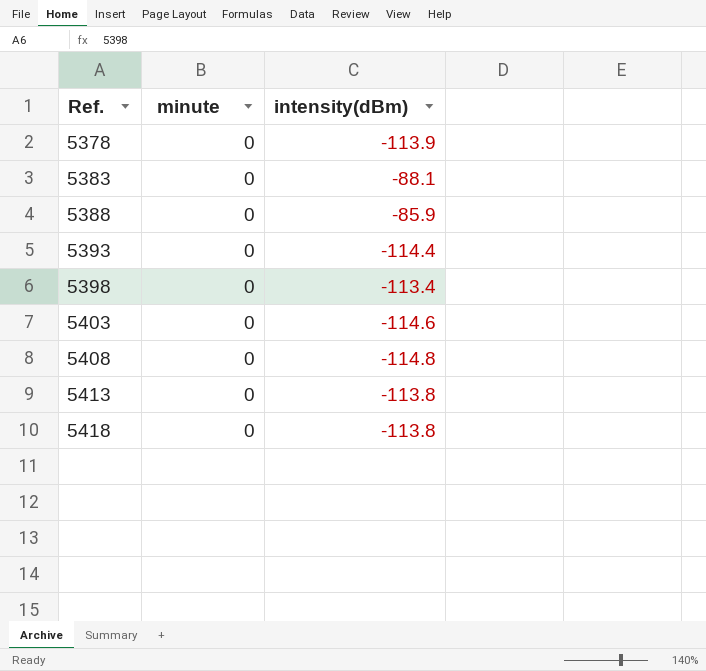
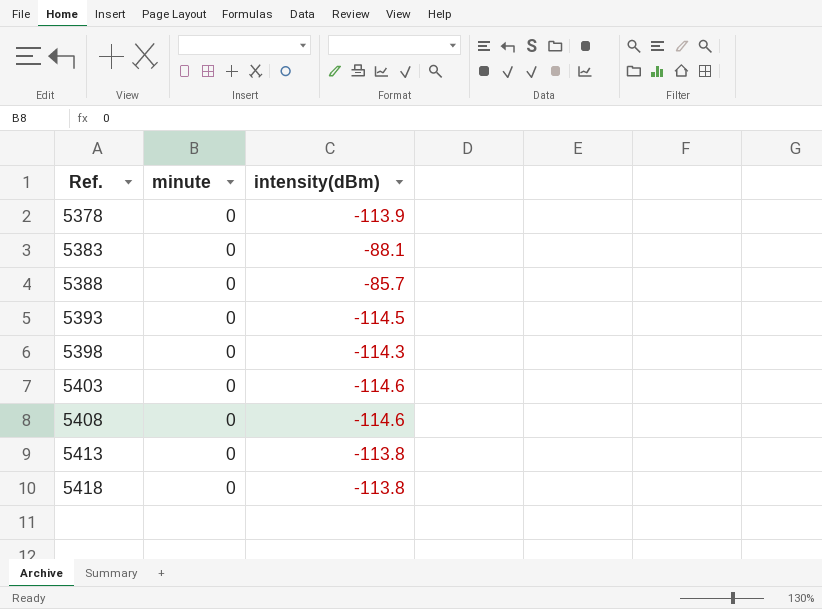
5388 | intensity(dBm): -85.9 -> -85.7
5393 | intensity(dBm): -114.4 -> -114.5
5398 | intensity(dBm): -113.4 -> -114.3
5408 | intensity(dBm): -114.8 -> -114.6

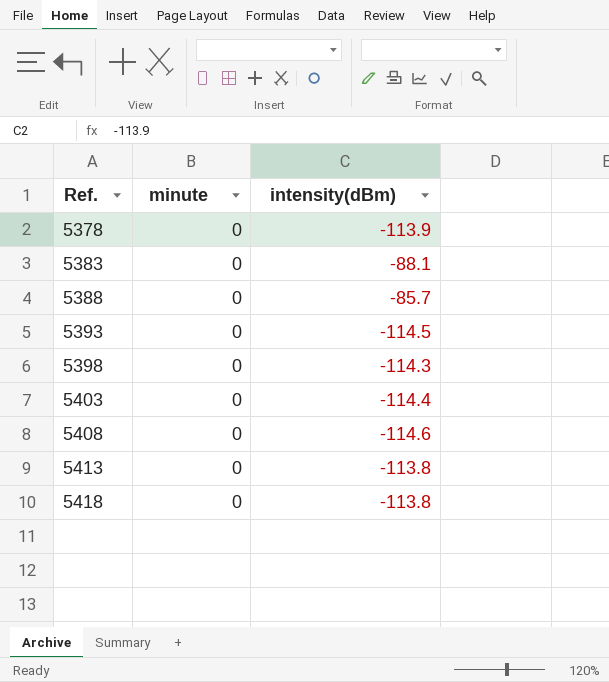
5403 | intensity(dBm): -114.6 -> -114.4

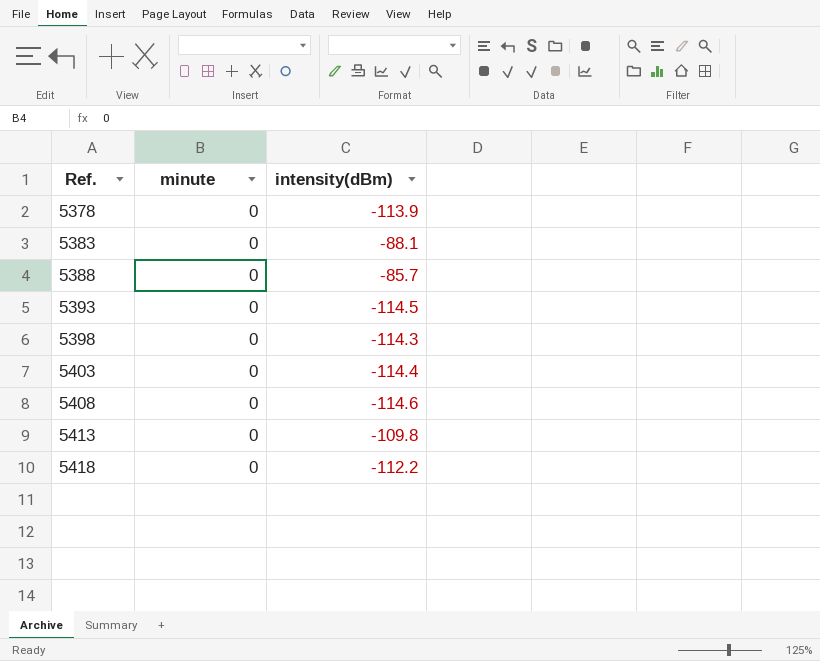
5413 | intensity(dBm): -113.8 -> -109.8
5418 | intensity(dBm): -113.8 -> -112.2

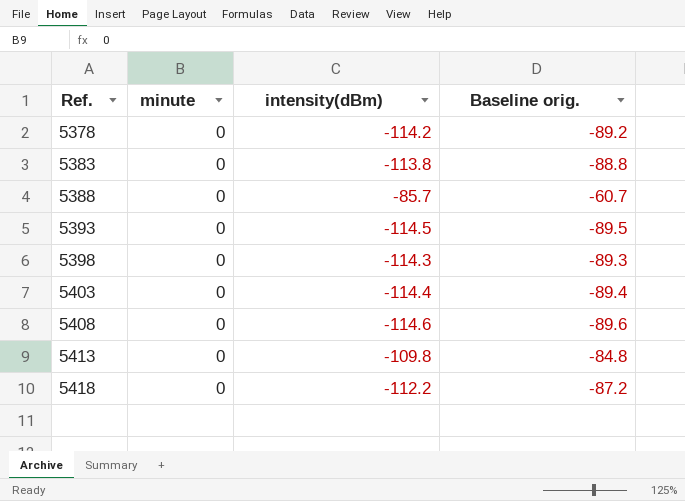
column Baseline orig. | formula: none -> [intensity(dBm)] + 25
5378 | intensity(dBm): -113.9 -> -114.2
5383 | intensity(dBm): -88.1 -> -113.8

